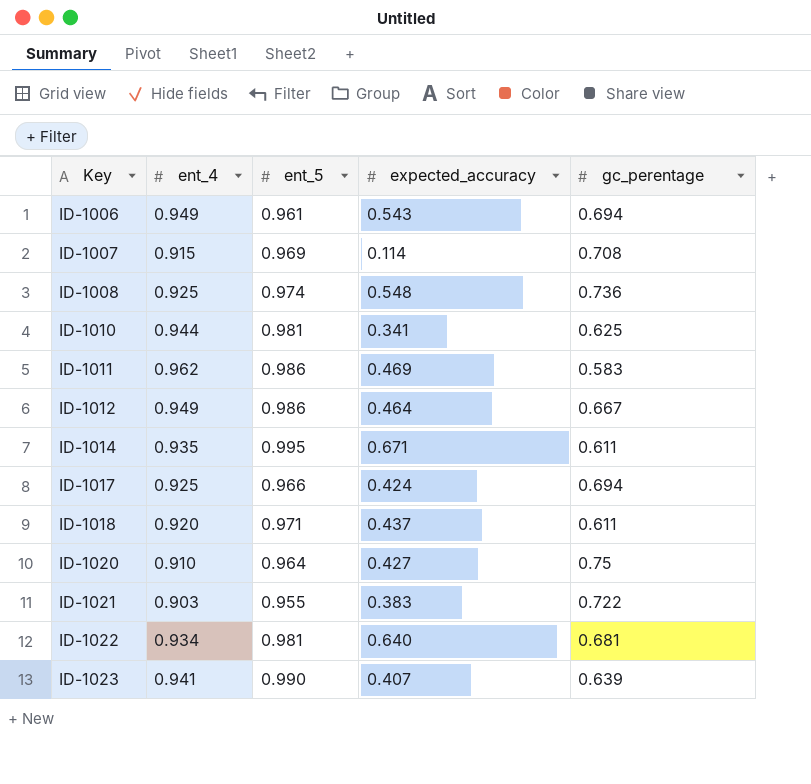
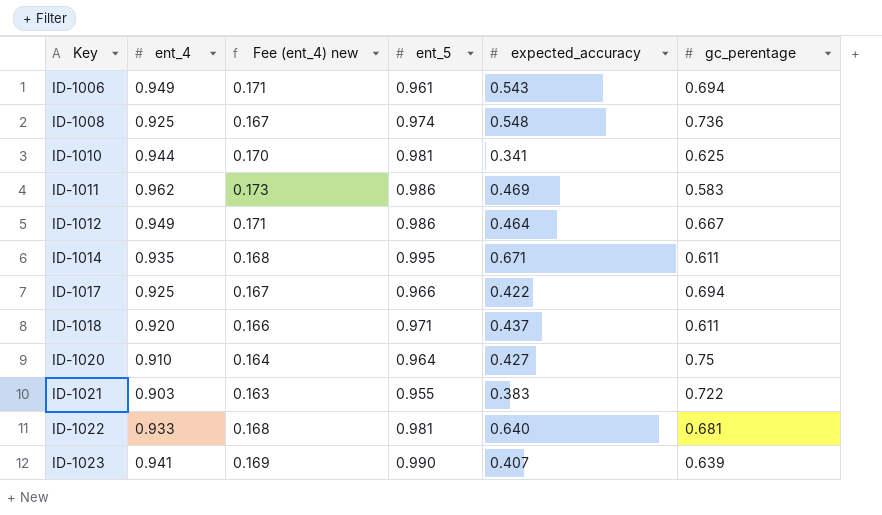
column Fee (ent_4) new | formula: none -> [ent_4] * 0.18
row ID-1007: 0.915 | 0.969 | 0.114 | 0.708 -> none
ID-1017 | expected_accuracy: 0.424 -> 0.422
ID-1022 | ent_4: 0.934 -> 0.933

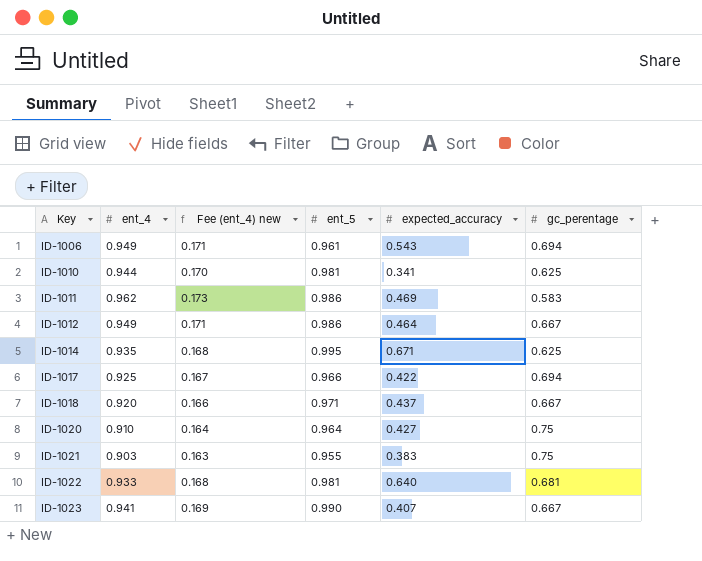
row ID-1008: 0.925 | 0.167 | 0.974 | 0.548 | 0.736 -> none
ID-1014 | gc_perentage: 0.611 -> 0.625
ID-1018 | gc_perentage: 0.611 -> 0.667
ID-1021 | gc_perentage: 0.722 -> 0.75
ID-1023 | gc_perentage: 0.639 -> 0.667

